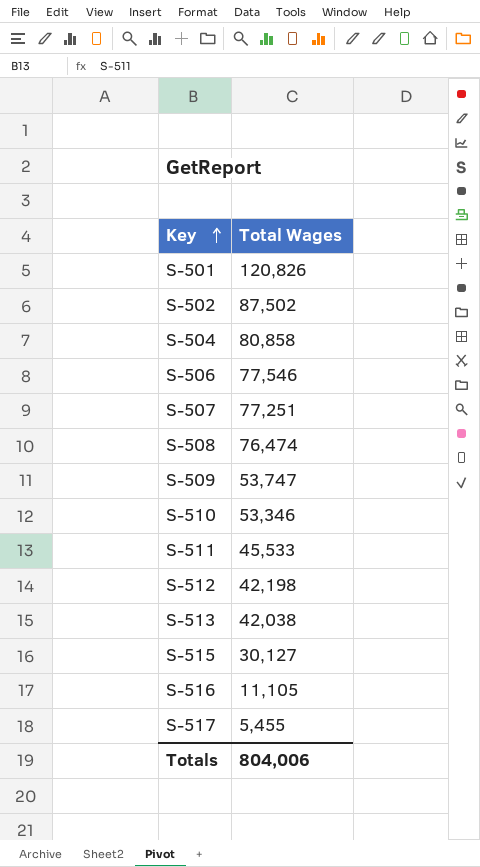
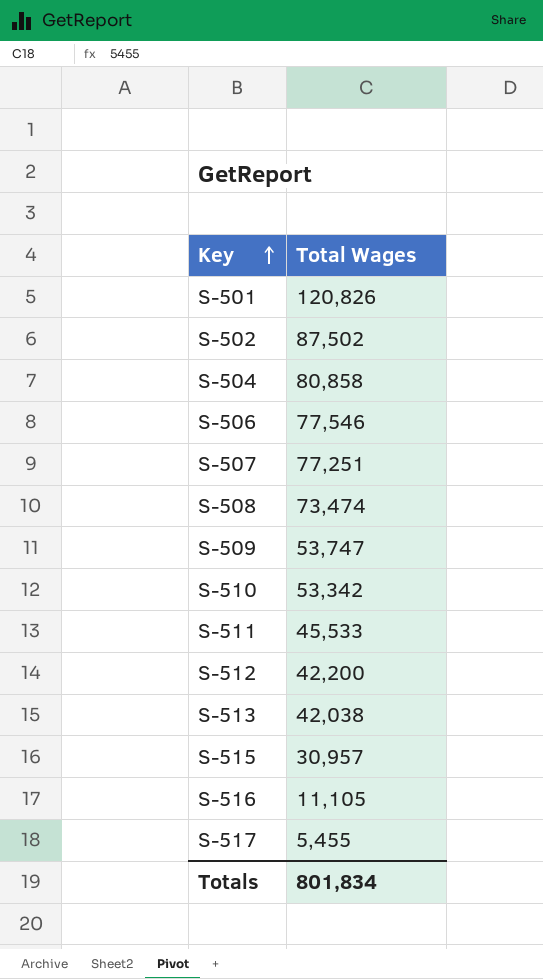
S-508 | Total Wages: 76,474 -> 73,474
S-510 | Total Wages: 53,346 -> 53,342
S-512 | Total Wages: 42,198 -> 42,200
S-515 | Total Wages: 30,127 -> 30,957
Totals | Total Wages: 804,006 -> 801,834

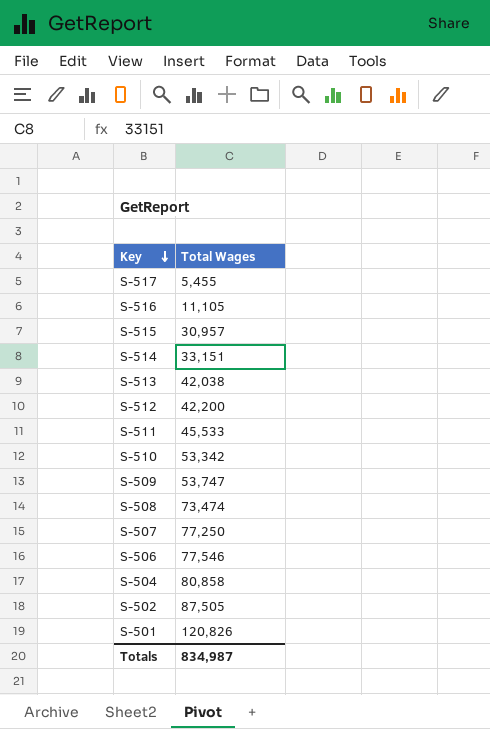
row order: Key ascending -> Key descending
row S-514: none -> 33,151
S-507 | Total Wages: 77,251 -> 77,250
S-502 | Total Wages: 87,502 -> 87,505
Totals | Total Wages: 801,834 -> 834,987

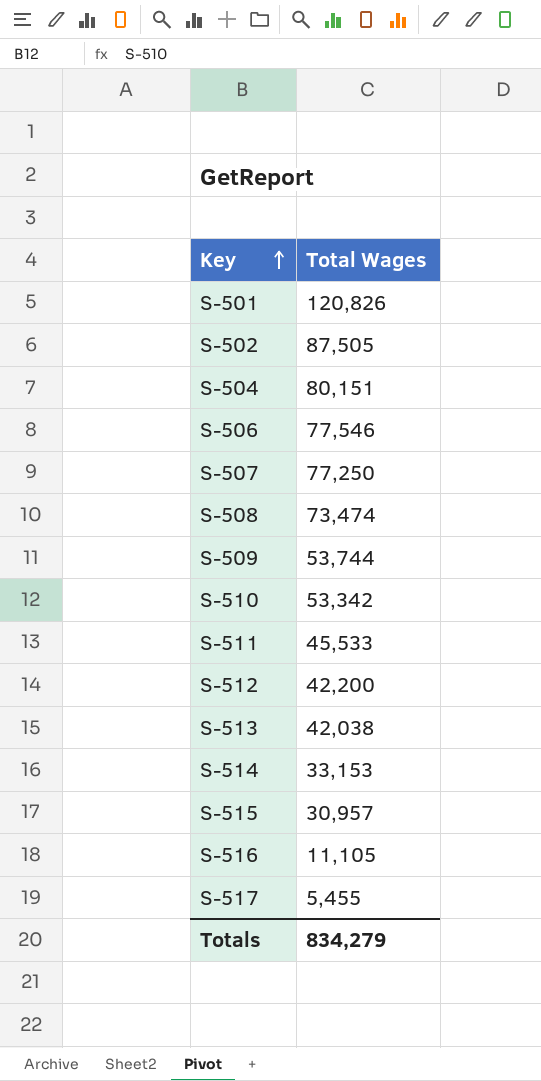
row order: Key descending -> Key ascending
S-504 | Total Wages: 80,858 -> 80,151
S-509 | Total Wages: 53,747 -> 53,744
S-514 | Total Wages: 33,151 -> 33,153
Totals | Total Wages: 834,987 -> 834,279

